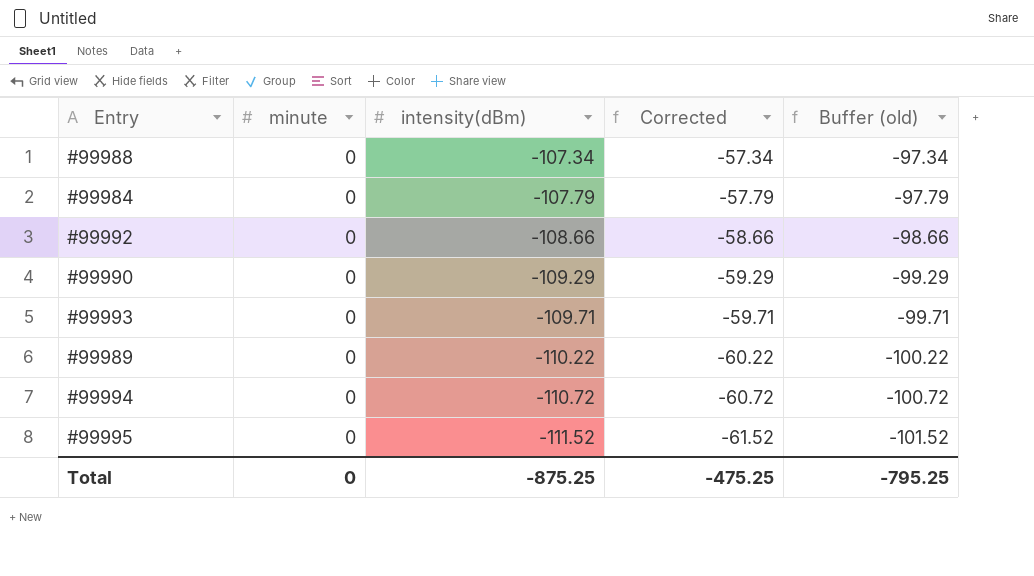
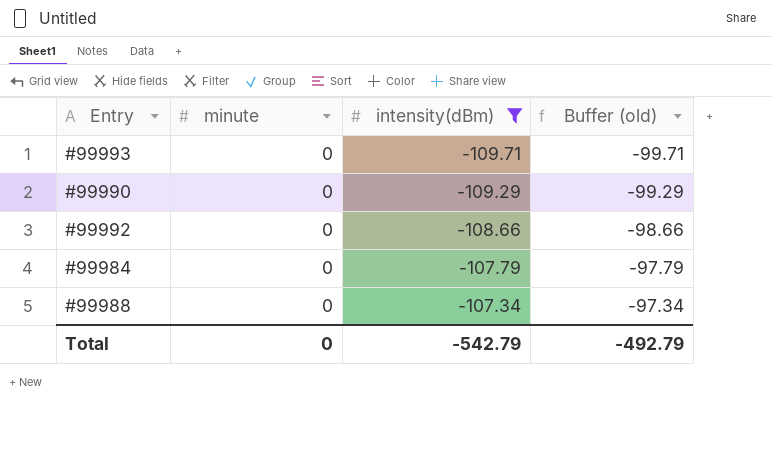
filter: none -> intensity(dBm) >= -109.71
row order: intensity(dBm) descending -> intensity(dBm) ascending
column Corrected | formula: [intensity(dBm)] + 50 -> none
Total | intensity(dBm): -875.25 -> -542.79
Total | Buffer (old): -795.25 -> -492.79

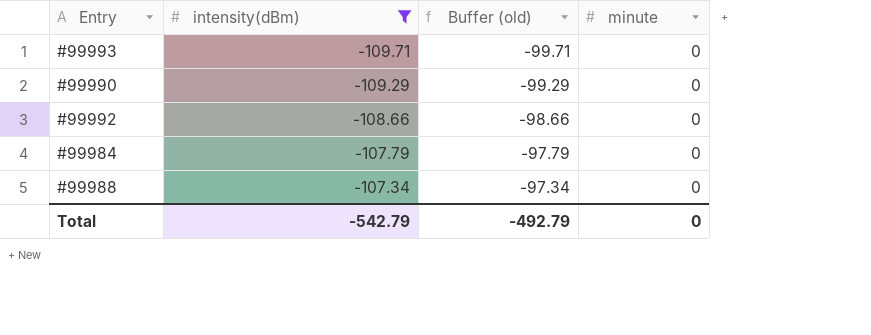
column minute | position: 2 -> 4

